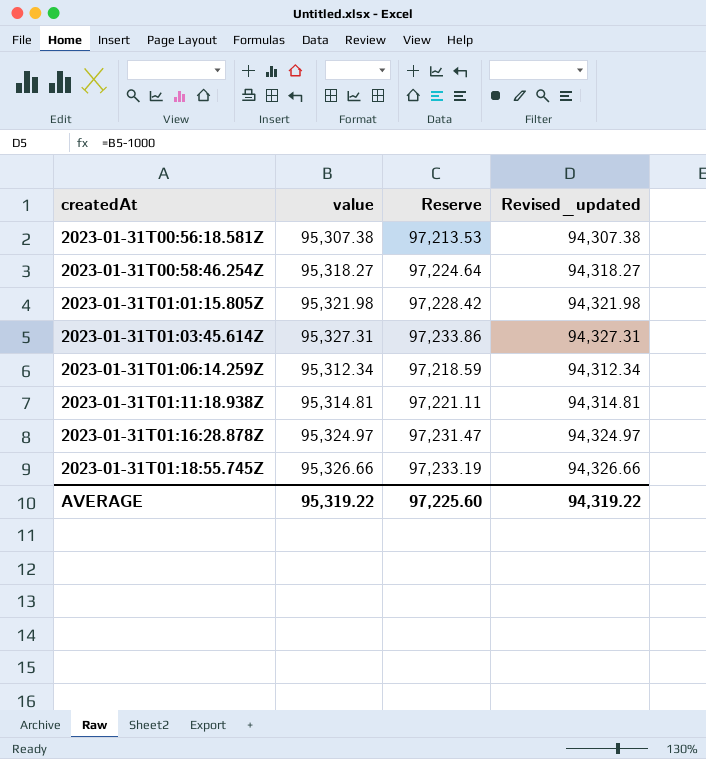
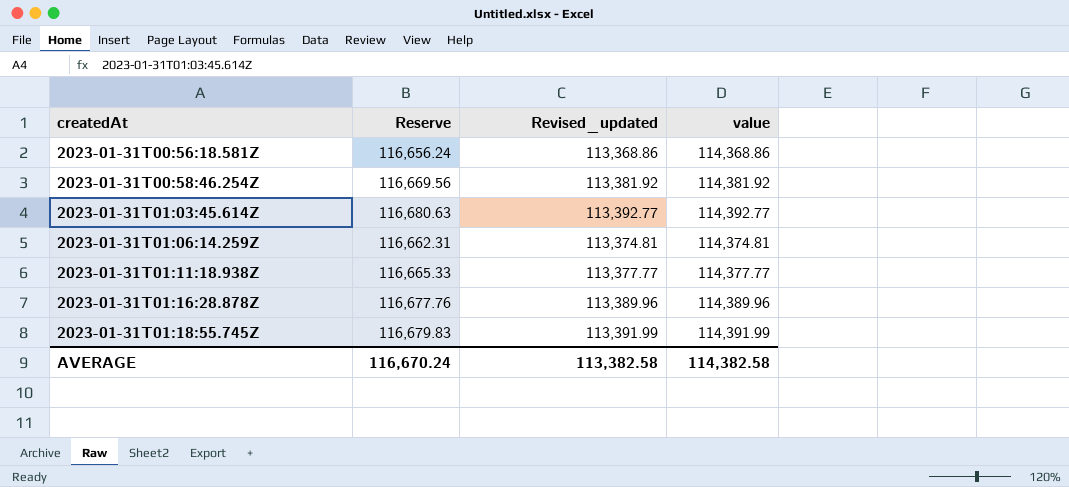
column value | position: 2 -> 4
row 2023-01-31T01:01:15.805Z: 95,321.98 | 97,228.42 | 94,321.98 -> none
2023-01-31T00:56:18.581Z | Reserve: 97,213.53 -> 116,656.24
2023-01-31T00:56:18.581Z | Revised_updated: 94,307.38 -> 113,368.86
2023-01-31T00:56:18.581Z | value: 95,307.38 -> 114,368.86
2023-01-31T00:58:46.254Z | Reserve: 97,224.64 -> 116,669.56
2023-01-31T00:58:46.254Z | Revised_updated: 94,318.27 -> 113,381.92
2023-01-31T00:58:46.254Z | value: 95,318.27 -> 114,381.92
2023-01-31T01:03:45.614Z | Reserve: 97,233.86 -> 116,680.63
2023-01-31T01:03:45.614Z | Revised_updated: 94,327.31 -> 113,392.77
2023-01-31T01:03:45.614Z | value: 95,327.31 -> 114,392.77
2023-01-31T01:06:14.259Z | Reserve: 97,218.59 -> 116,662.31
2023-01-31T01:06:14.259Z | Revised_updated: 94,312.34 -> 113,374.81
2023-01-31T01:06:14.259Z | value: 95,312.34 -> 114,374.81
2023-01-31T01:11:18.938Z | Reserve: 97,221.11 -> 116,665.33
2023-01-31T01:11:18.938Z | Revised_updated: 94,314.81 -> 113,377.77
2023-01-31T01:11:18.938Z | value: 95,314.81 -> 114,377.77
2023-01-31T01:16:28.878Z | Reserve: 97,231.47 -> 116,677.76
2023-01-31T01:16:28.878Z | Revised_updated: 94,324.97 -> 113,389.96
2023-01-31T01:16:28.878Z | value: 95,324.97 -> 114,389.96
2023-01-31T01:18:55.745Z | Reserve: 97,233.19 -> 116,679.83
2023-01-31T01:18:55.745Z | Revised_updated: 94,326.66 -> 113,391.99
2023-01-31T01:18:55.745Z | value: 95,326.66 -> 114,391.99
AVERAGE | Reserve: 97,225.60 -> 116,670.24
AVERAGE | Revised_updated: 94,319.22 -> 113,382.58
AVERAGE | value: 95,319.22 -> 114,382.58

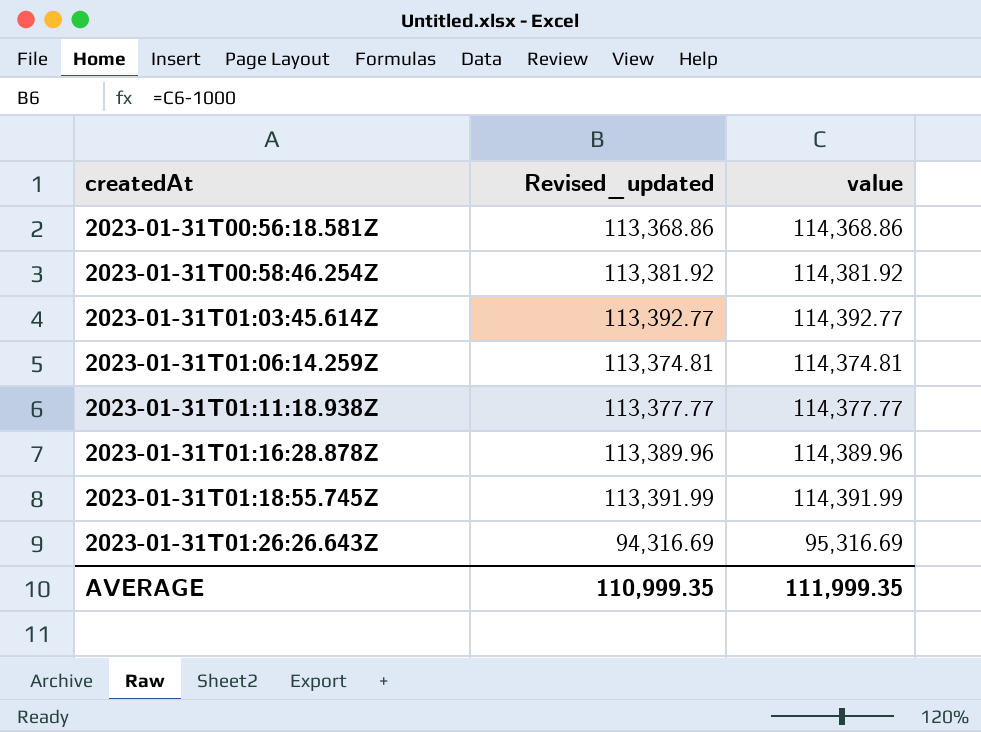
column Reserve | formula: [value] * 1.02 -> none
row 2023-01-31T01:26:26.643Z: none -> 94,316.69 | 95,316.69
AVERAGE | Revised_updated: 113,382.58 -> 110,999.35
AVERAGE | value: 114,382.58 -> 111,999.35

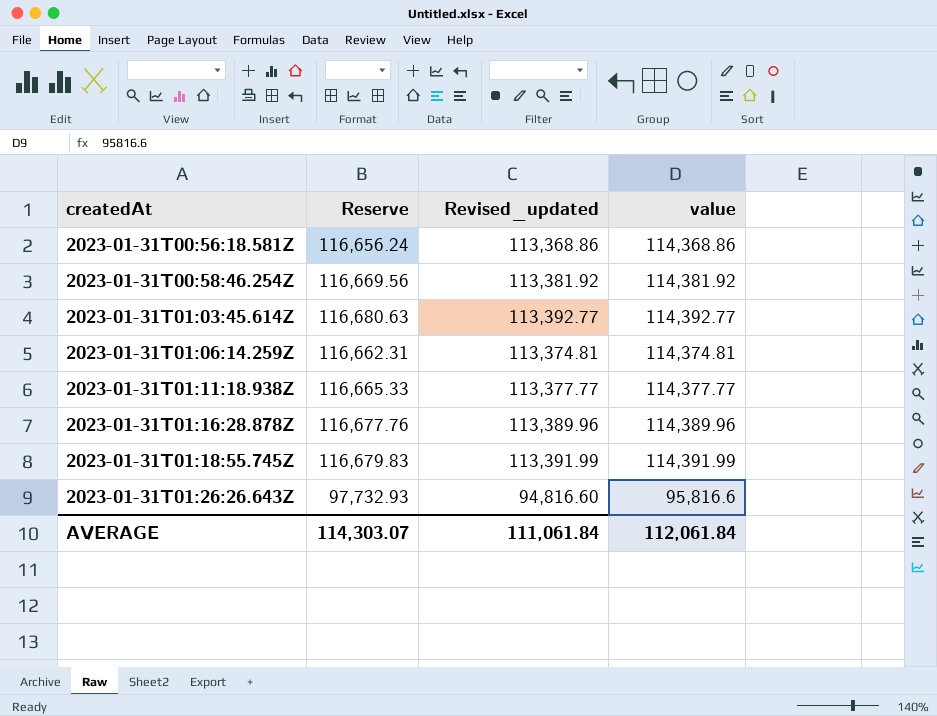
column Reserve | formula: none -> [value] * 1.02
2023-01-31T01:26:26.643Z | Revised_updated: 94,316.69 -> 94,816.60
2023-01-31T01:26:26.643Z | value: 95,316.69 -> 95,816.6
AVERAGE | Revised_updated: 110,999.35 -> 111,061.84
AVERAGE | value: 111,999.35 -> 112,061.84

